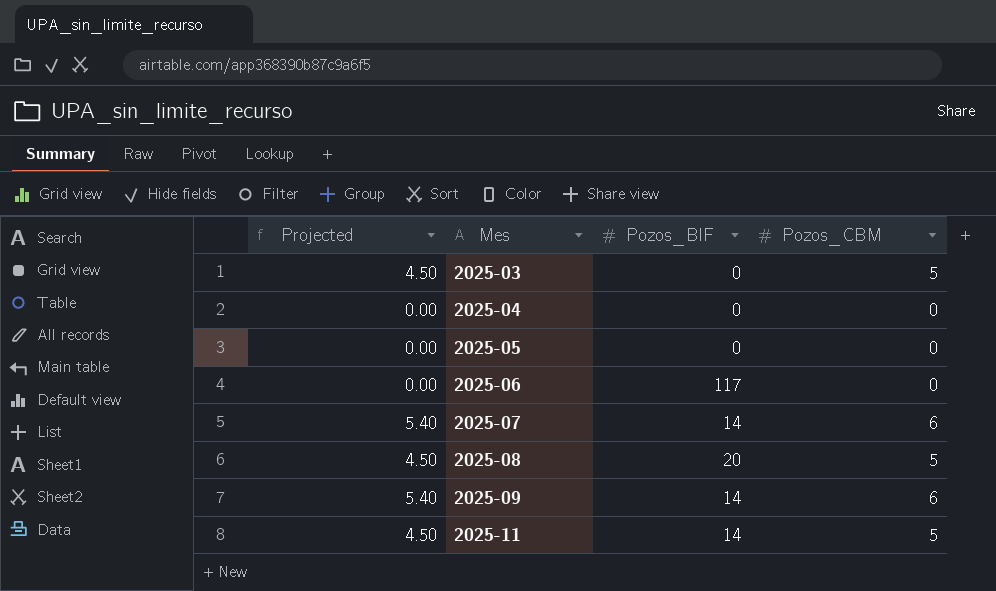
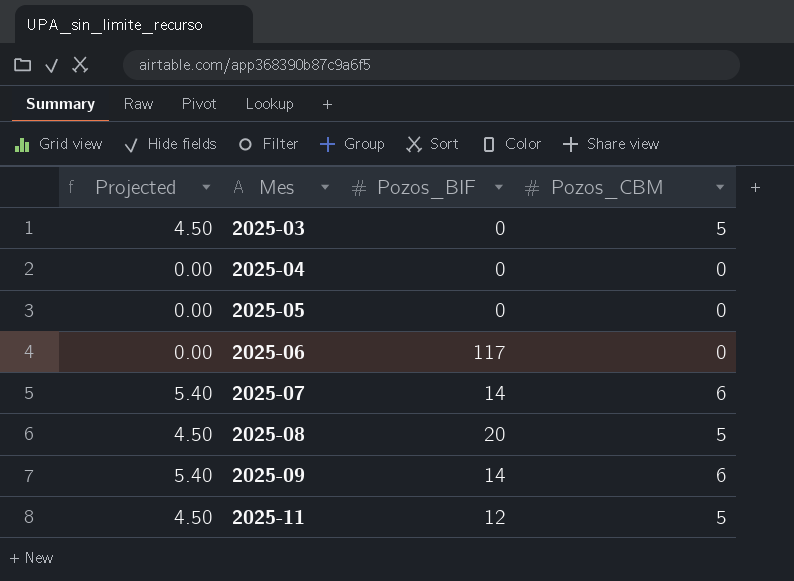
2025-11 | Pozos_BIF: 14 -> 12

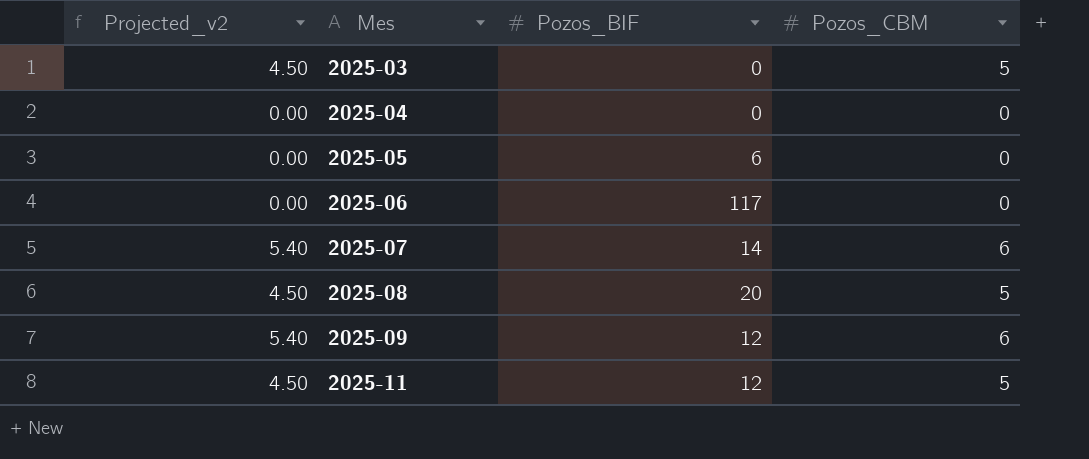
column name: Projected -> Projected_v2
2025-05 | Pozos_BIF: 0 -> 6
2025-09 | Pozos_BIF: 14 -> 12

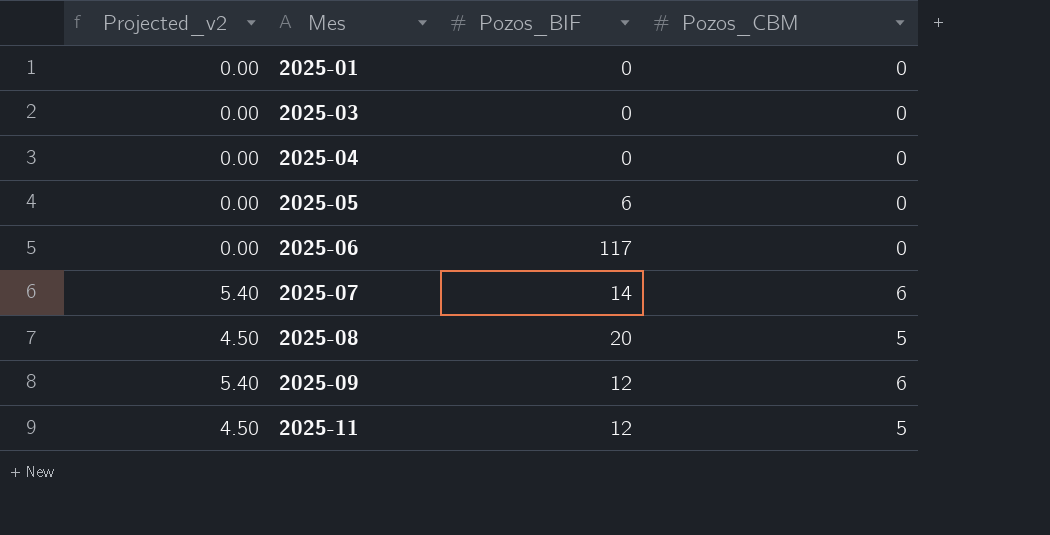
row 2025-01: none -> 0.00 | 0 | 0
2025-03 | Projected_v2: 4.50 -> 0.00
2025-03 | Pozos_CBM: 5 -> 0

